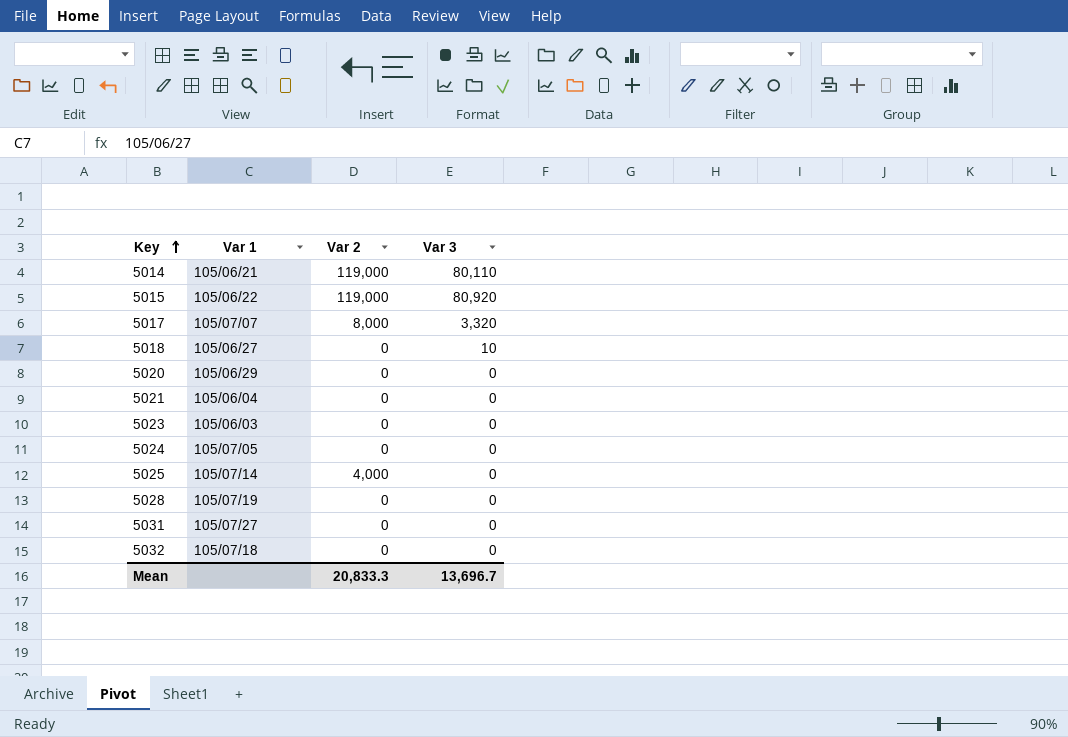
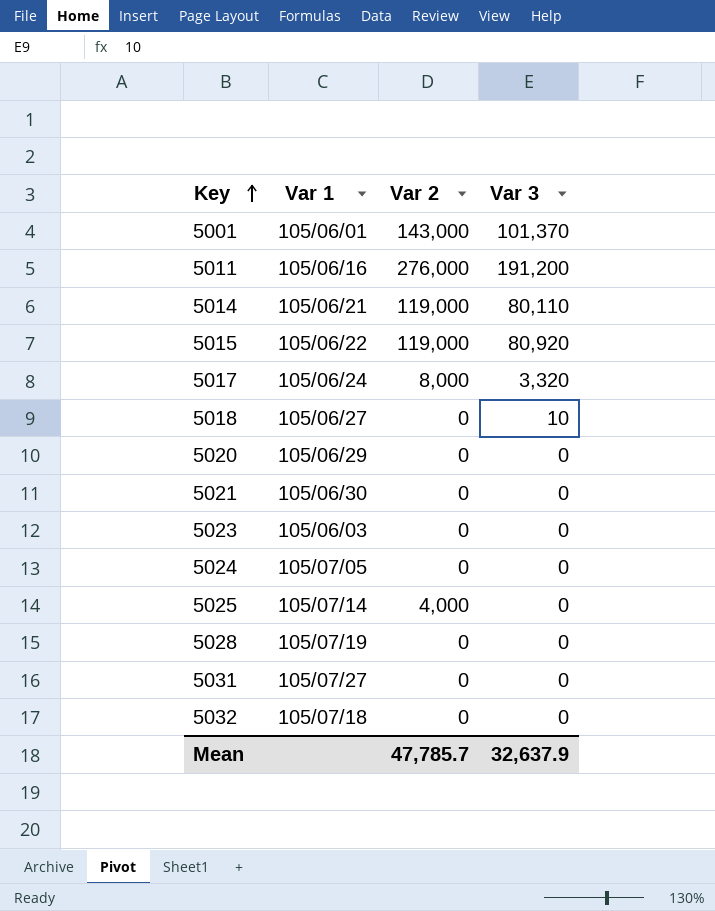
row 5001: none -> 105/06/01 | 143,000 | 101,370
row 5011: none -> 105/06/16 | 276,000 | 191,200
5017 | Var 1: 105/07/07 -> 105/06/24
5021 | Var 1: 105/06/04 -> 105/06/30
Mean | Var 2: 20,833.3 -> 47,785.7
Mean | Var 3: 13,696.7 -> 32,637.9

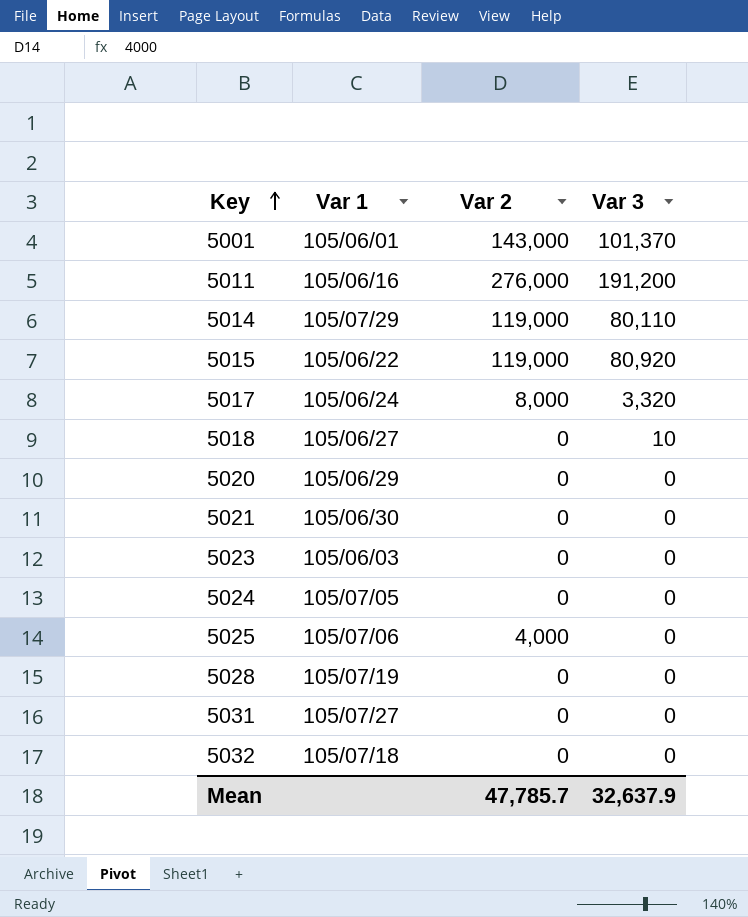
5014 | Var 1: 105/06/21 -> 105/07/29
5025 | Var 1: 105/07/14 -> 105/07/06

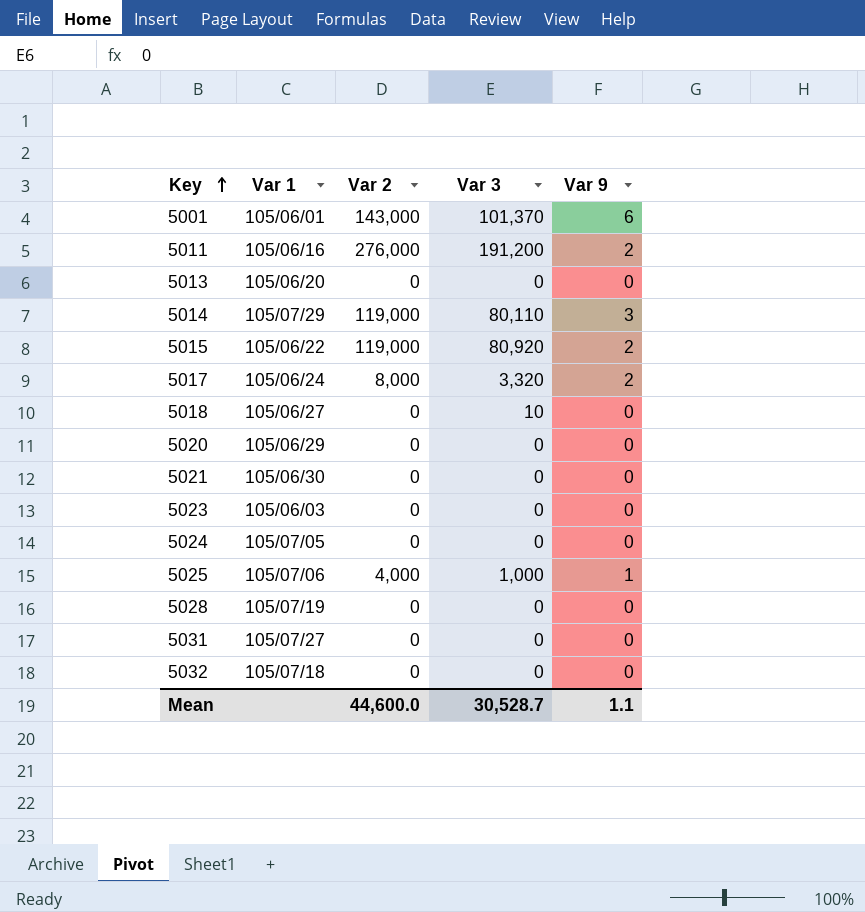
column Var 9 | position: none -> 5
row 5013: none -> 105/06/20 | 0 | 0 | 0
5025 | Var 3: 0 -> 1,000
Mean | Var 2: 47,785.7 -> 44,600.0
Mean | Var 3: 32,637.9 -> 30,528.7

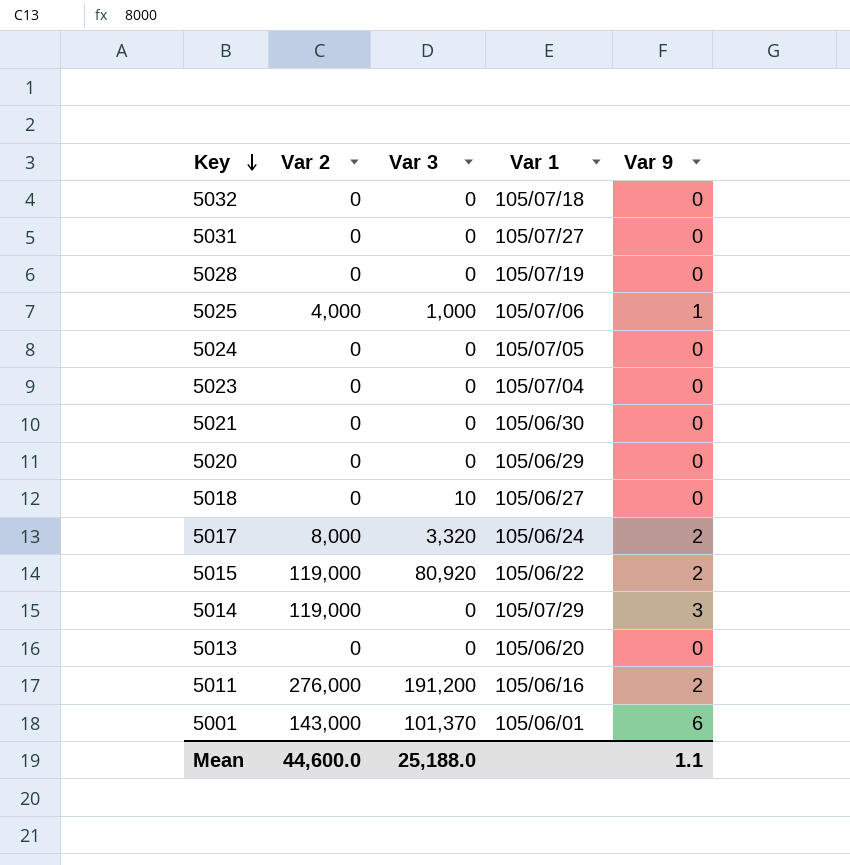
row order: Key ascending -> Key descending
column Var 1 | position: 2 -> 4
5023 | Var 1: 105/06/03 -> 105/07/04
5014 | Var 3: 80,110 -> 0
Mean | Var 3: 30,528.7 -> 25,188.0

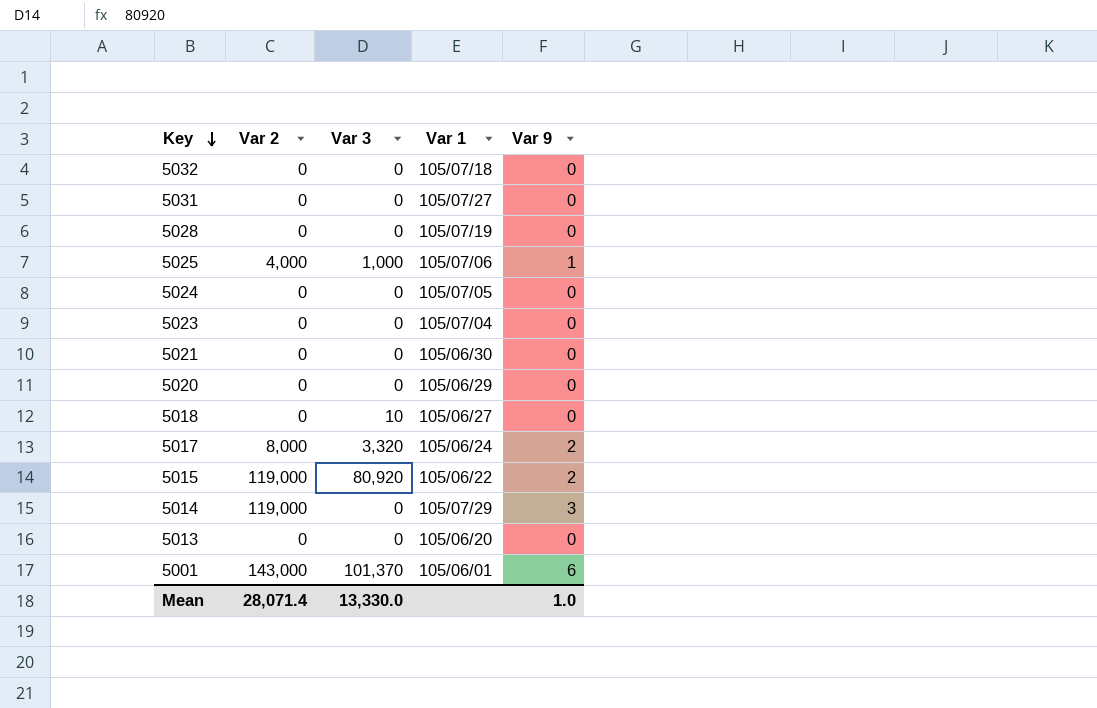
row 5011: 276,000 | 191,200 | 105/06/16 | 2 -> none
Mean | Var 2: 44,600.0 -> 28,071.4
Mean | Var 3: 25,188.0 -> 13,330.0
Mean | Var 9: 1.1 -> 1.0

